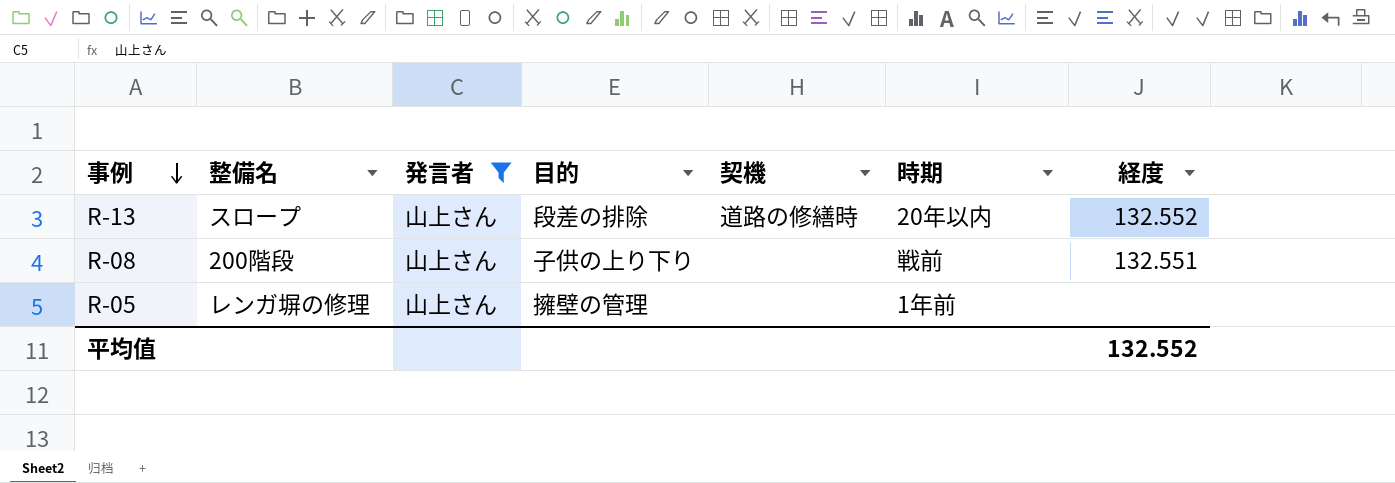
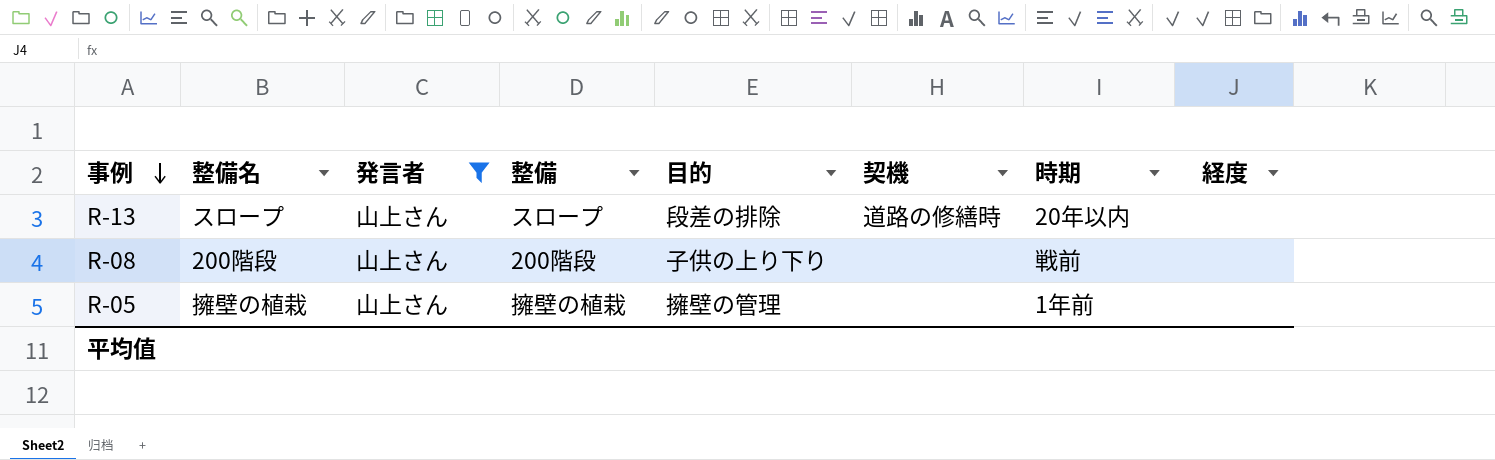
column 整備 | position: none -> 4
R-13 | 経度: 132.552 -> none
R-08 | 経度: 132.551 -> none
R-05 | 整備名: レンガ塀の修理 -> 擁壁の植栽
平均值 | 経度: 132.552 -> none

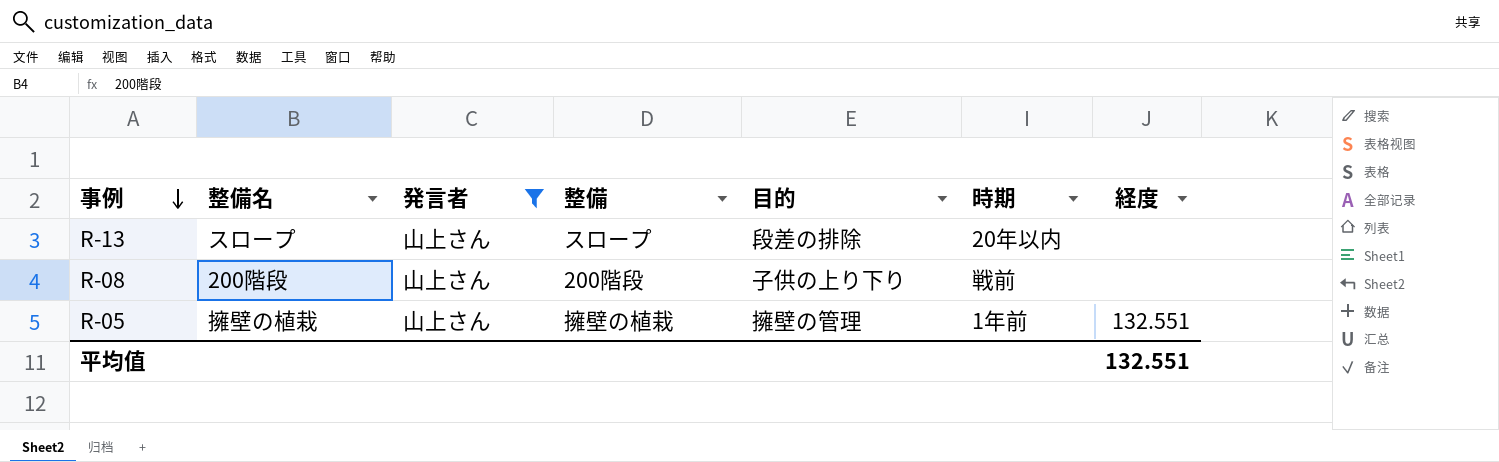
column 契機 | position: 6 -> none
R-05 | 経度: none -> 132.551
平均值 | 経度: none -> 132.551

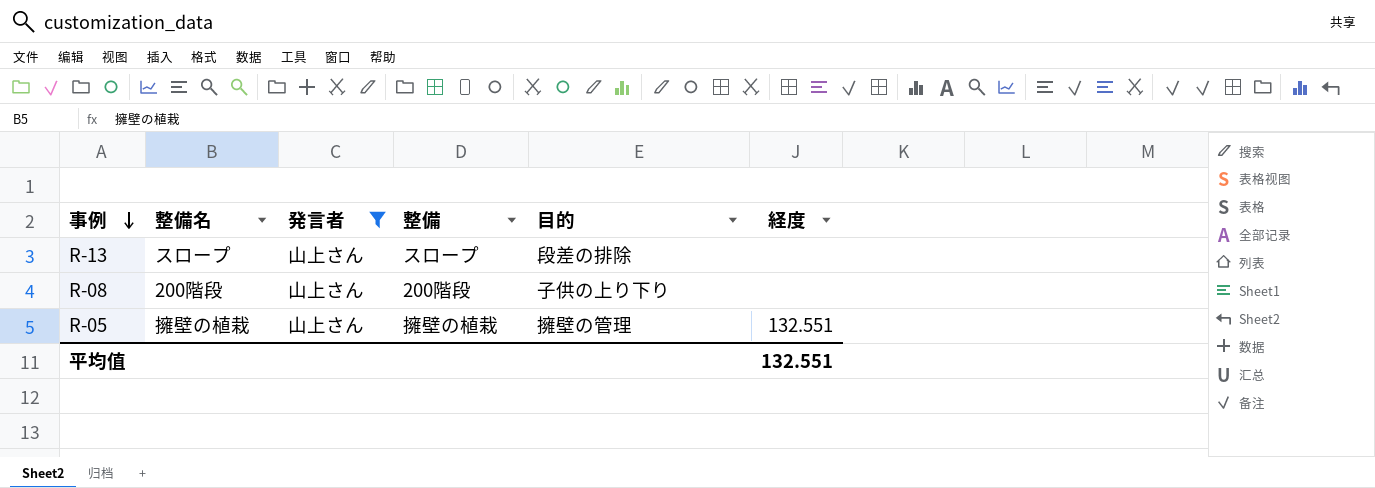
column 時期 | position: 6 -> none

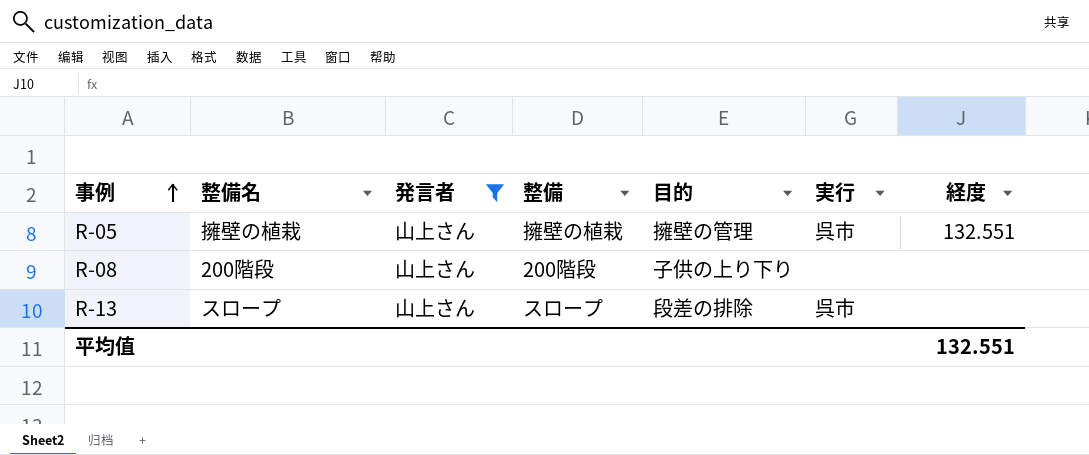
row order: 事例 descending -> 事例 ascending
column 実行 | position: none -> 6

